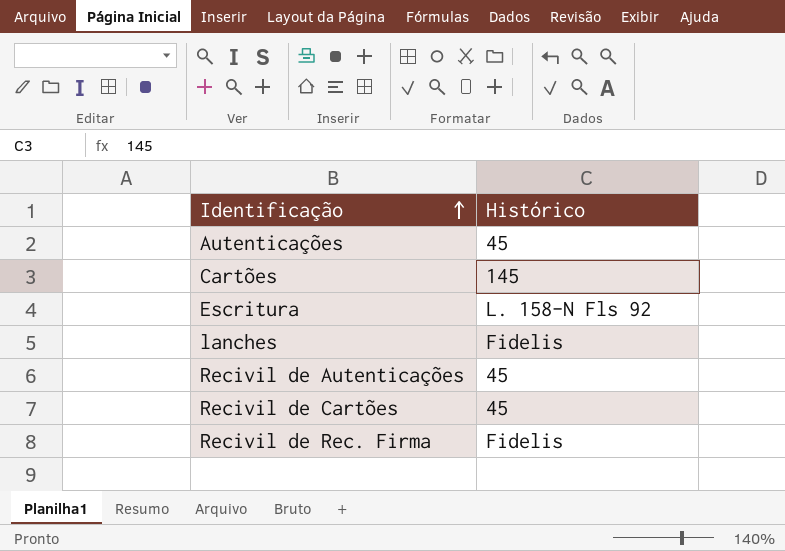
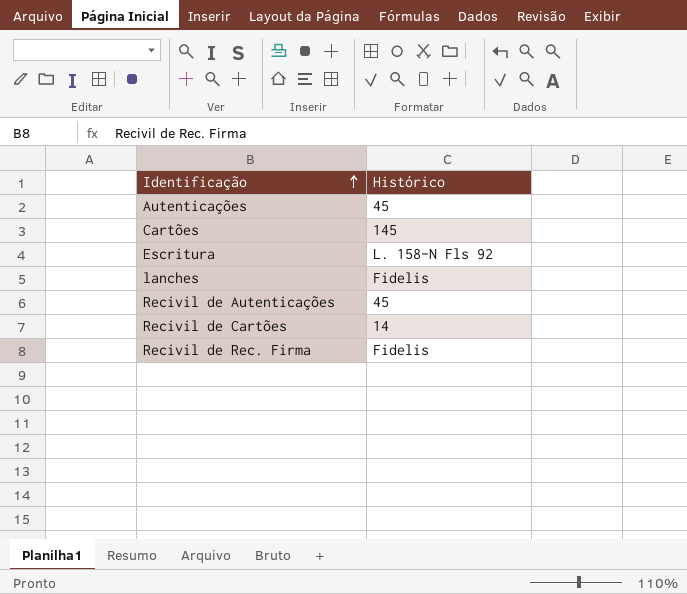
Recivil de Cartões | Histórico: 45 -> 14

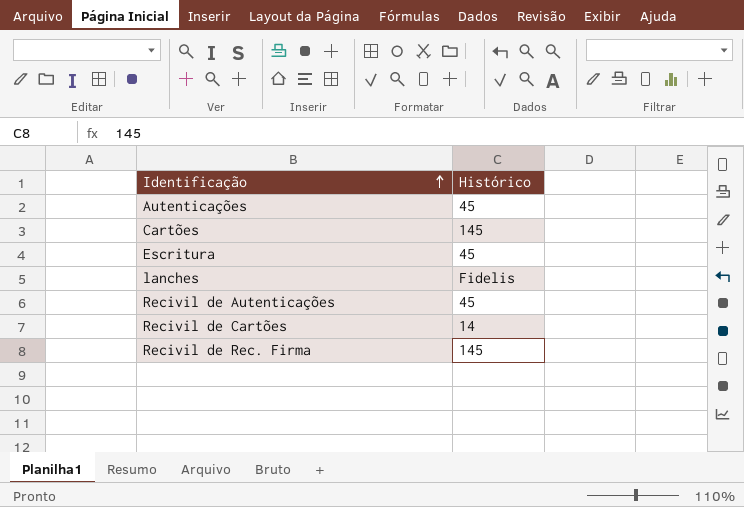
Escritura | Histórico: L. 158-N Fls 92 -> 45
Recivil de Rec. Firma | Histórico: Fidelis -> 145

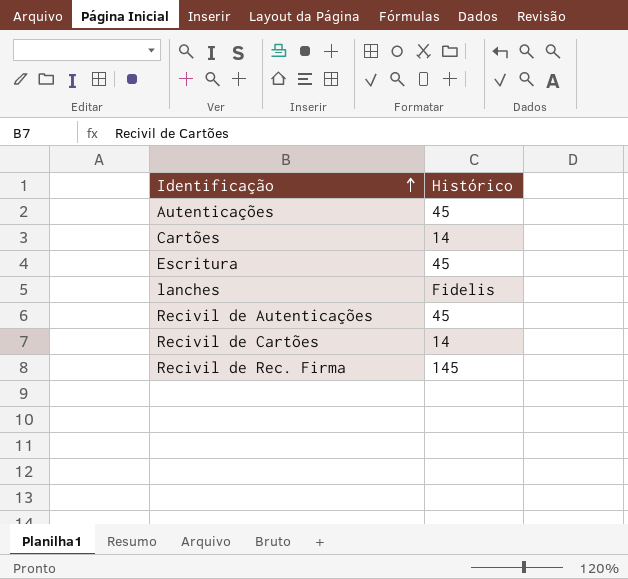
Cartões | Histórico: 145 -> 14

